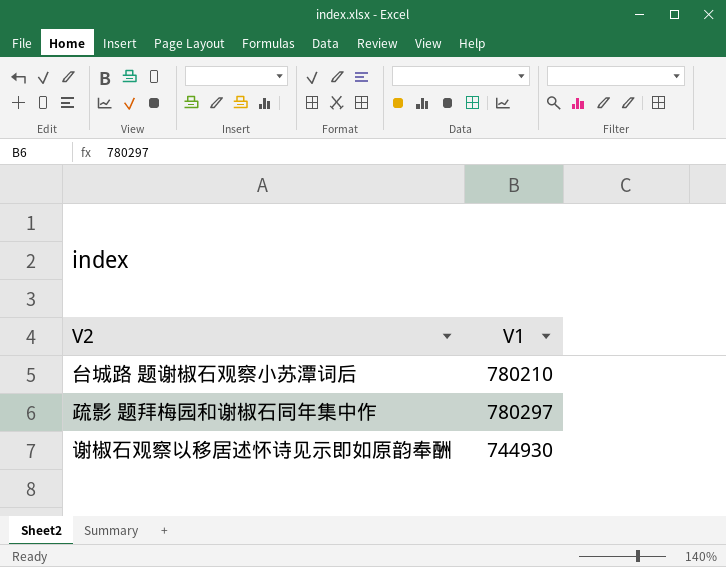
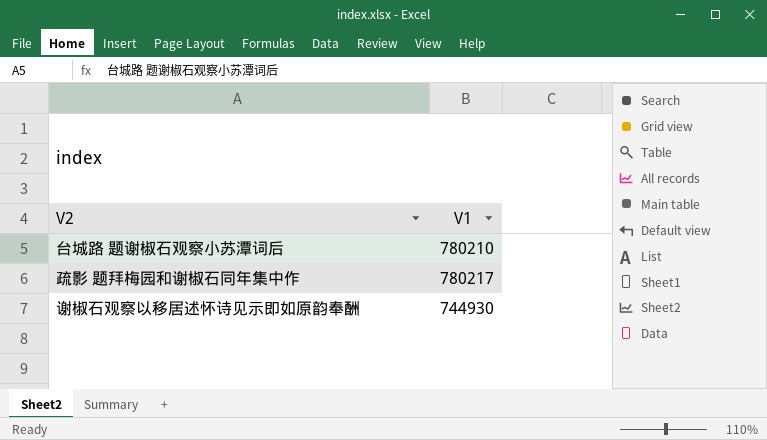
疏影 题拜梅园和谢椒石同年集中作 | V1: 780297 -> 780217

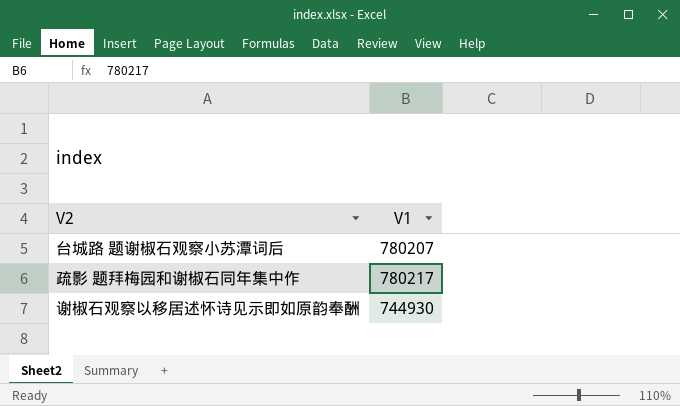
台城路 题谢椒石观察小苏潭词后 | V1: 780210 -> 780207

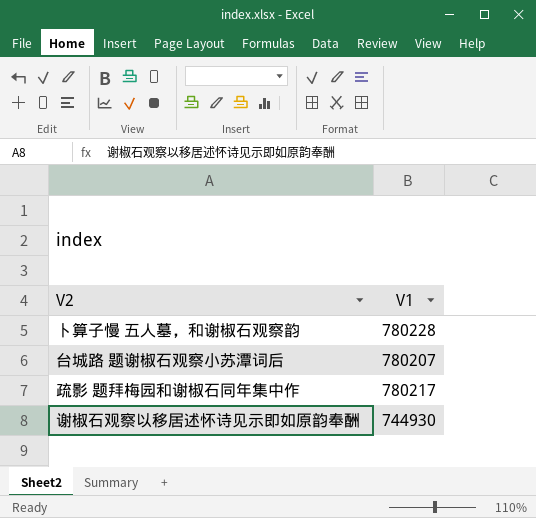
row 卜算子慢 五人墓，和谢椒石观察韵: none -> 780228

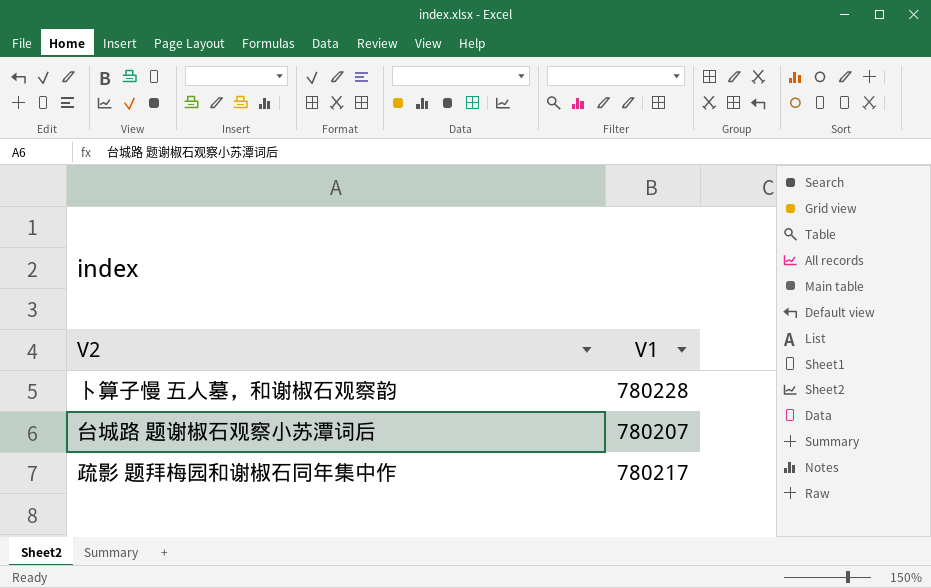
row 谢椒石观察以移居述怀诗见示即如原韵奉酬: 744930 -> none

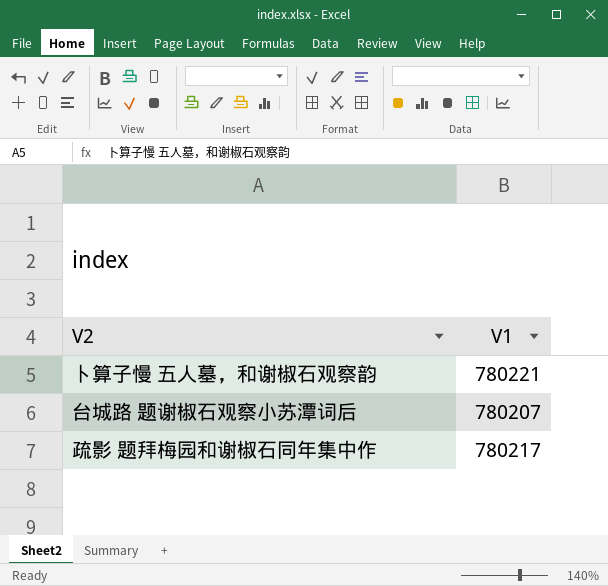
卜算子慢 五人墓，和谢椒石观察韵 | V1: 780228 -> 780221

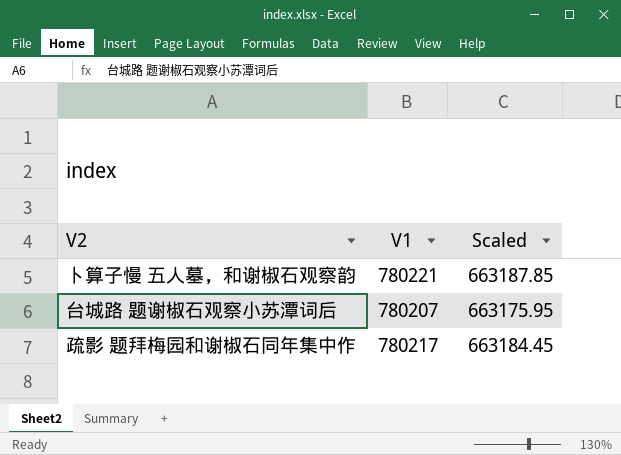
column Scaled | formula: none -> [V1] * 0.85

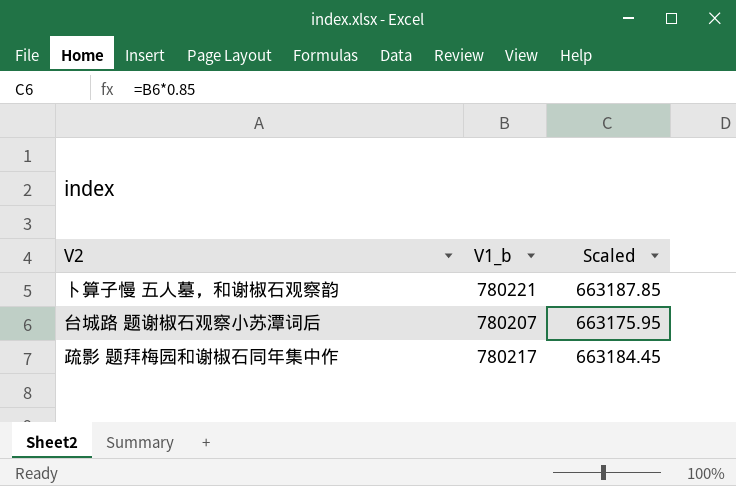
column name: V1 -> V1_b

